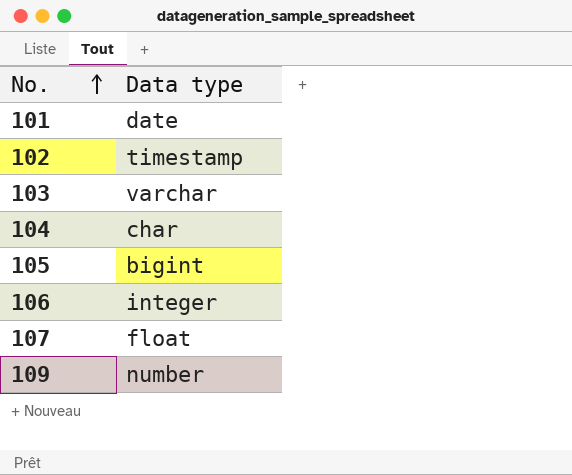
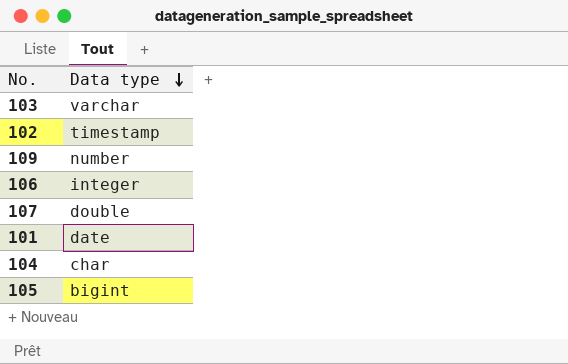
row order: No. ascending -> Data type descending
107 | Data type: float -> double

